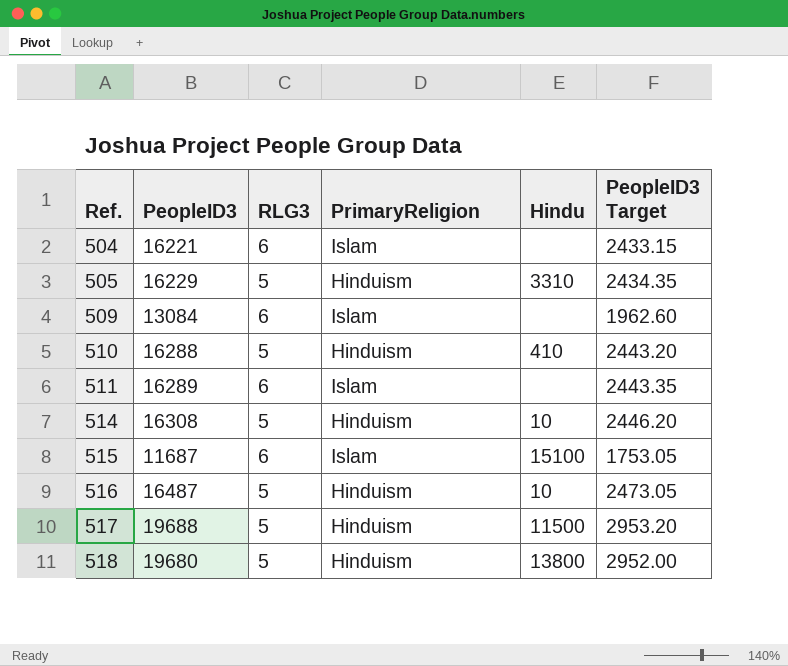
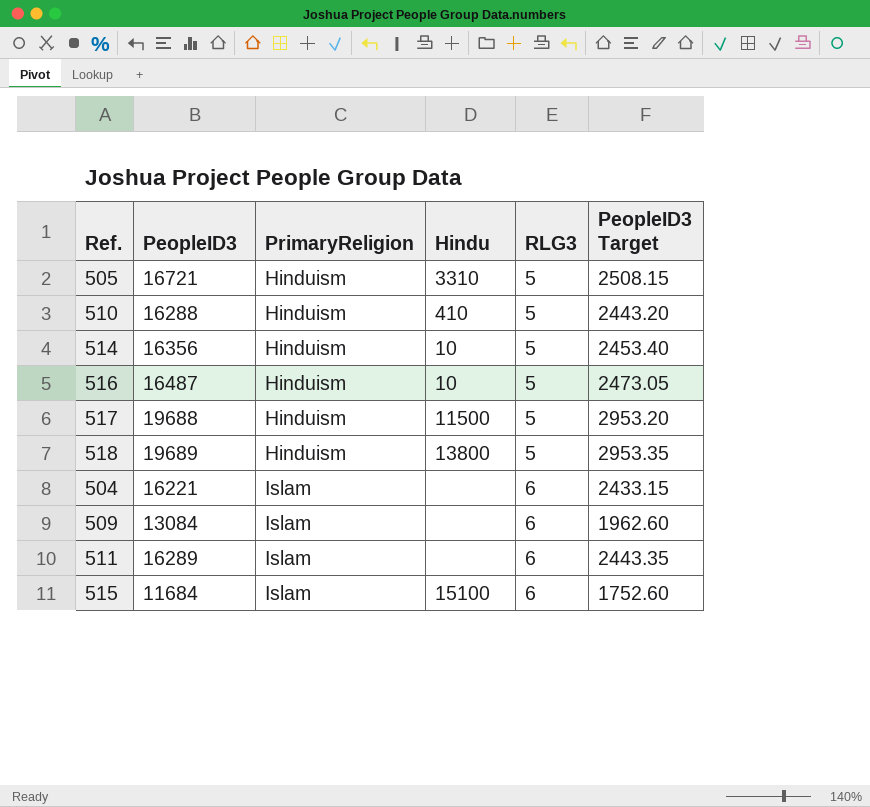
row order: Ref. ascending -> PrimaryReligion ascending
column RLG3 | position: 3 -> 5
505 | PeopleID3: 16229 -> 16721
505 | PeopleID3 Target: 2434.35 -> 2508.15
514 | PeopleID3: 16308 -> 16356
514 | PeopleID3 Target: 2446.20 -> 2453.40
518 | PeopleID3: 19680 -> 19689
518 | PeopleID3 Target: 2952.00 -> 2953.35
515 | PeopleID3: 11687 -> 11684
515 | PeopleID3 Target: 1753.05 -> 1752.60

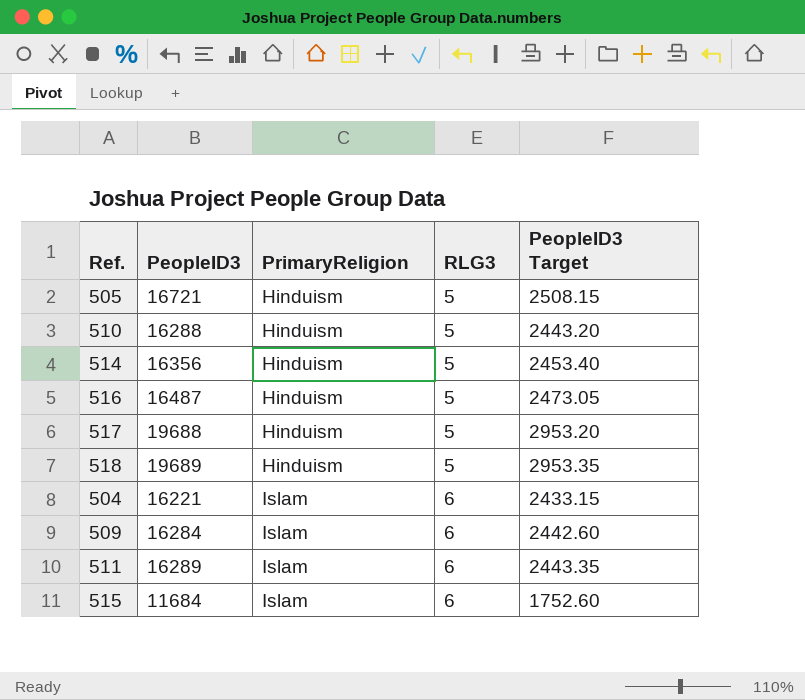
column Hindu | position: 4 -> none
509 | PeopleID3: 13084 -> 16284
509 | PeopleID3 Target: 1962.60 -> 2442.60

